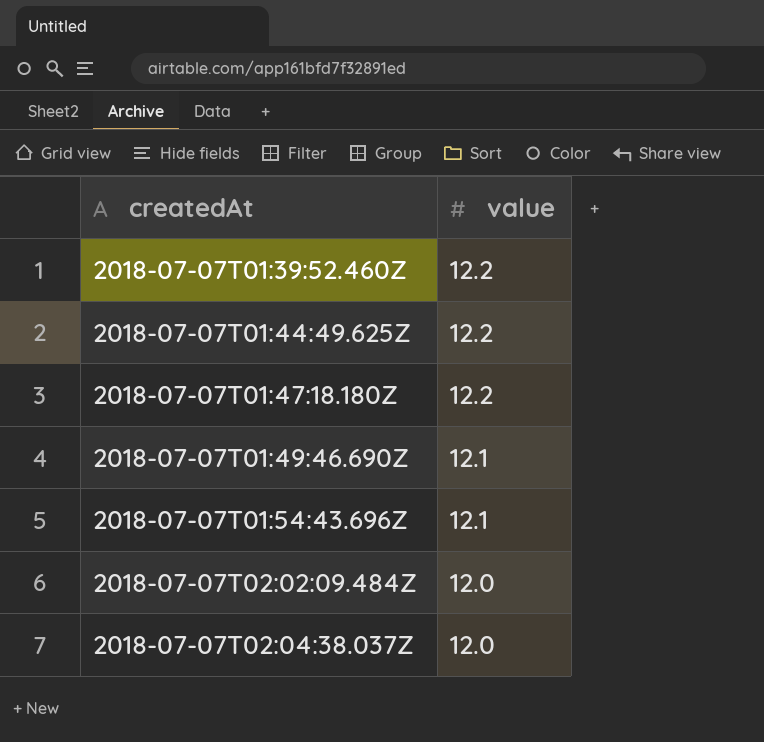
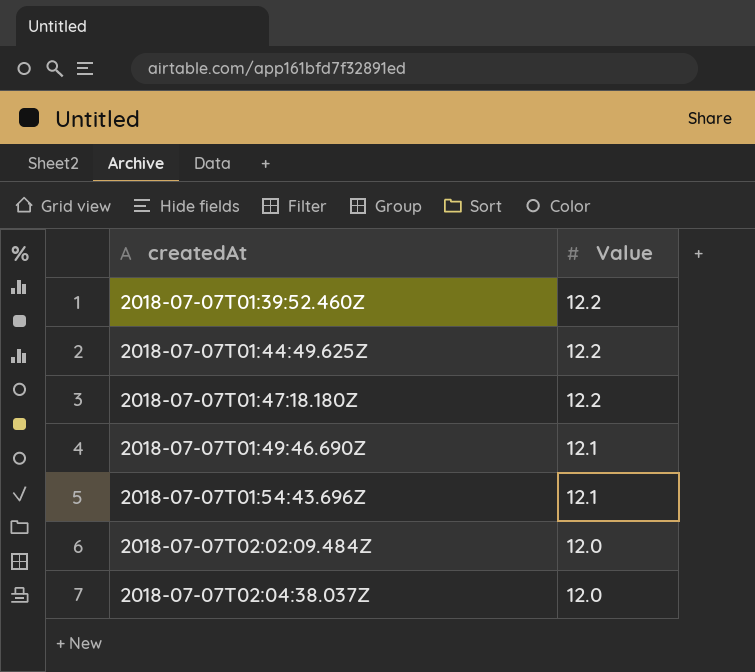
column name: value -> Value

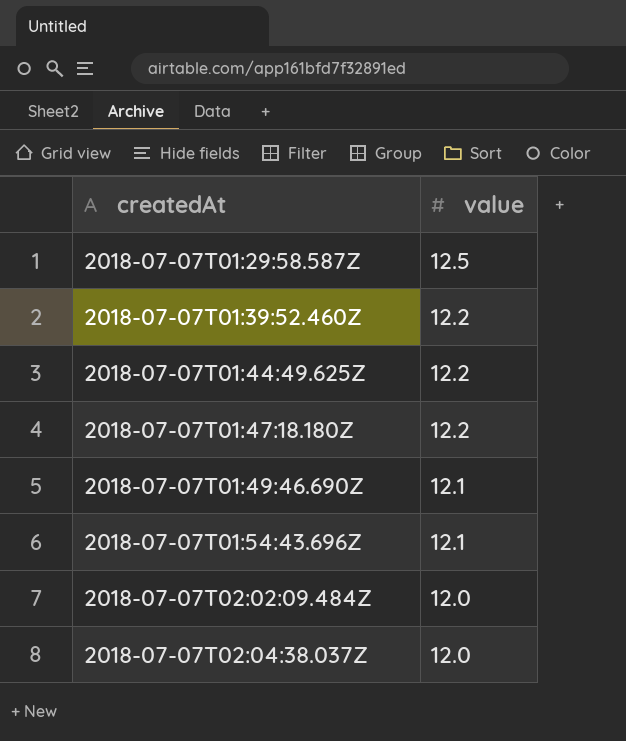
column name: Value -> value
row 2018-07-07T01:29:58.587Z: none -> 12.5

